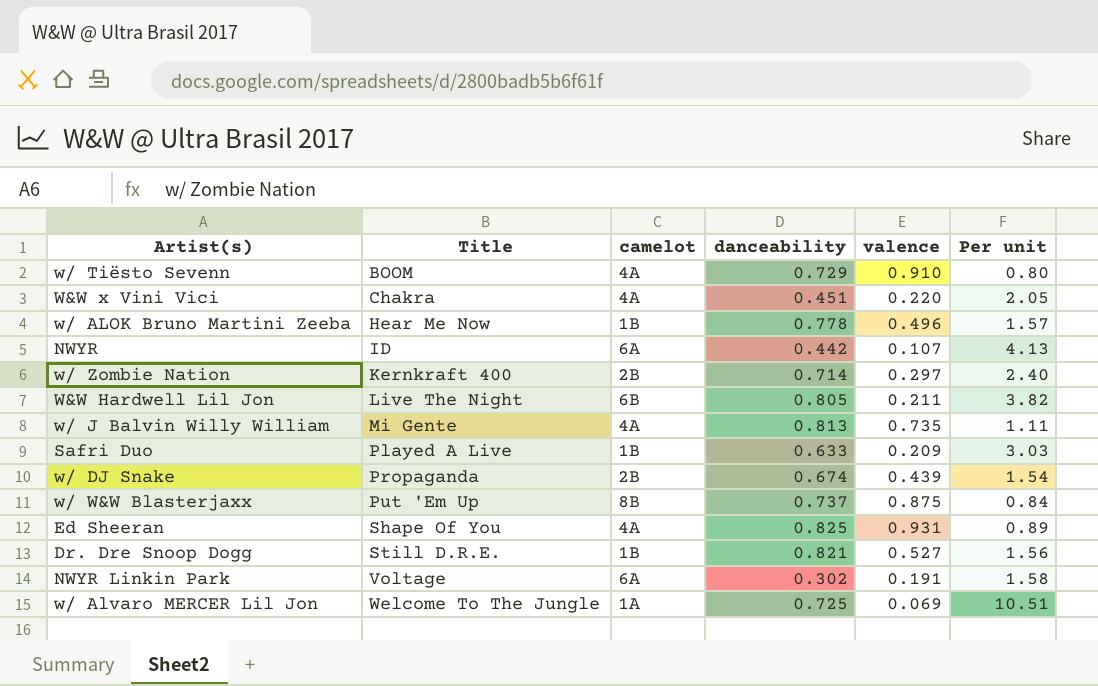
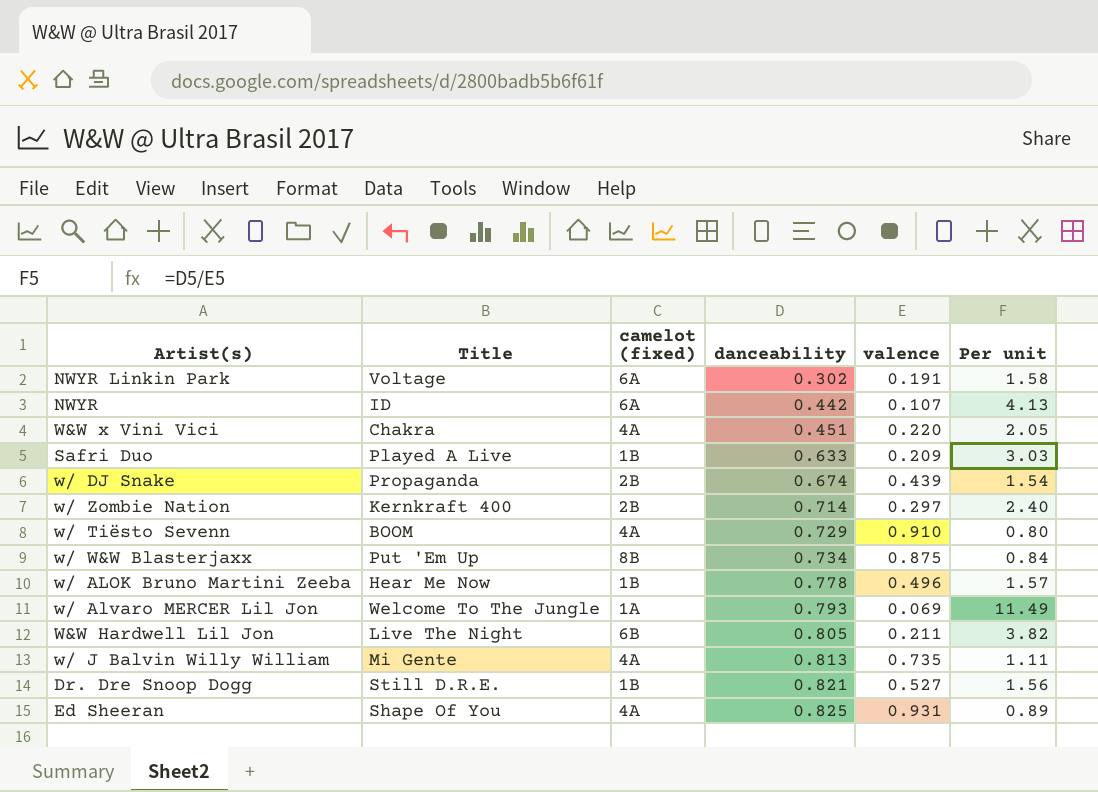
row order: Title ascending -> danceability ascending
column name: camelot -> camelot (fixed)
w/ W&W Blasterjaxx | danceability: 0.737 -> 0.734
w/ Alvaro MERCER Lil Jon | danceability: 0.725 -> 0.793
w/ Alvaro MERCER Lil Jon | Per unit: 10.51 -> 11.49

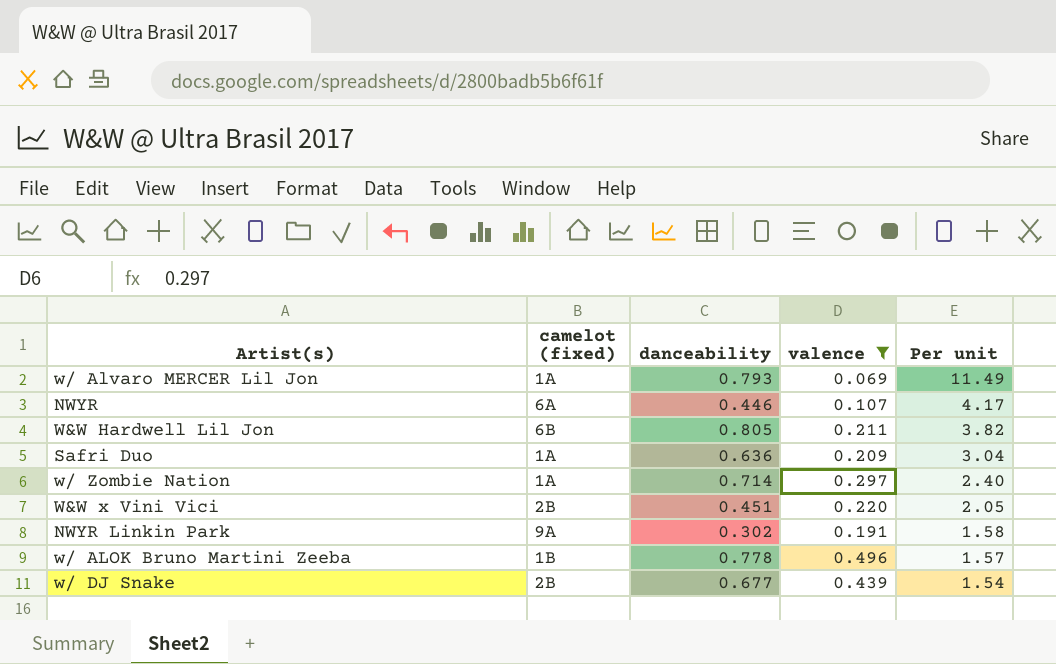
filter: none -> valence <= 0.496
row order: danceability ascending -> Per unit descending
column Title | position: 2 -> none
NWYR | danceability: 0.442 -> 0.446
NWYR | Per unit: 4.13 -> 4.17
Safri Duo | camelot (fixed): 1B -> 1A
Safri Duo | danceability: 0.633 -> 0.636
Safri Duo | Per unit: 3.03 -> 3.04
w/ Zombie Nation | camelot (fixed): 2B -> 1A
W&W x Vini Vici | camelot (fixed): 4A -> 2B
NWYR Linkin Park | camelot (fixed): 6A -> 9A
w/ DJ Snake | danceability: 0.674 -> 0.677

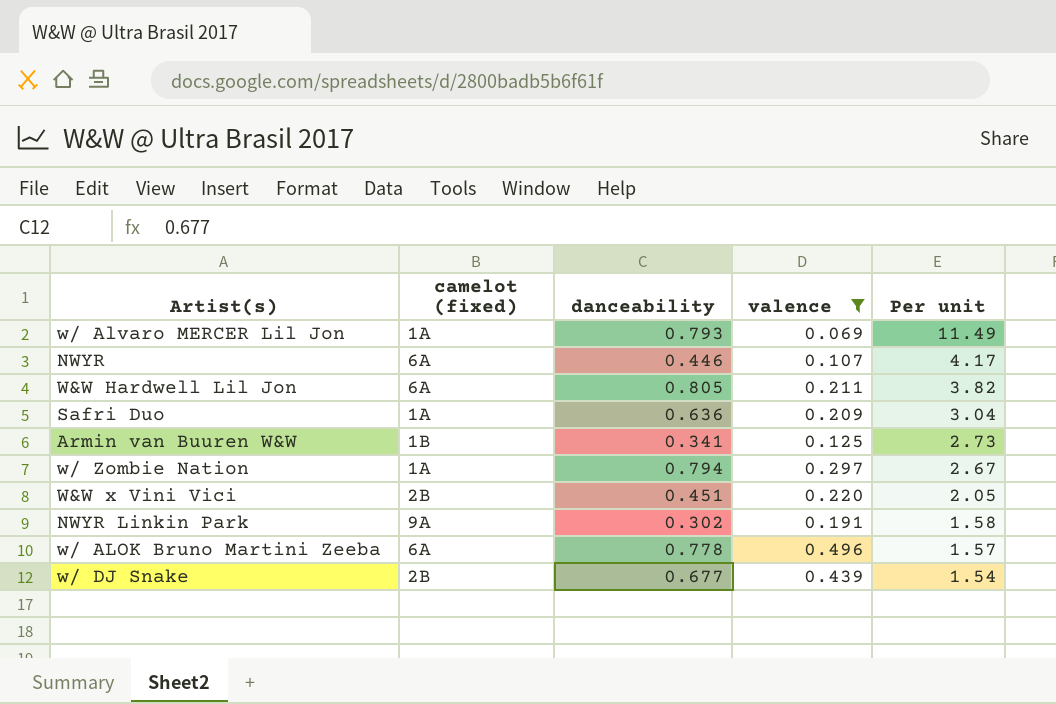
W&W Hardwell Lil Jon | camelot (fixed): 6B -> 6A
row Armin van Buuren W&W: none -> 1B | 0.341 | 0.125 | 2.73
w/ Zombie Nation | danceability: 0.714 -> 0.794
w/ Zombie Nation | Per unit: 2.40 -> 2.67
w/ ALOK Bruno Martini Zeeba | camelot (fixed): 1B -> 6A

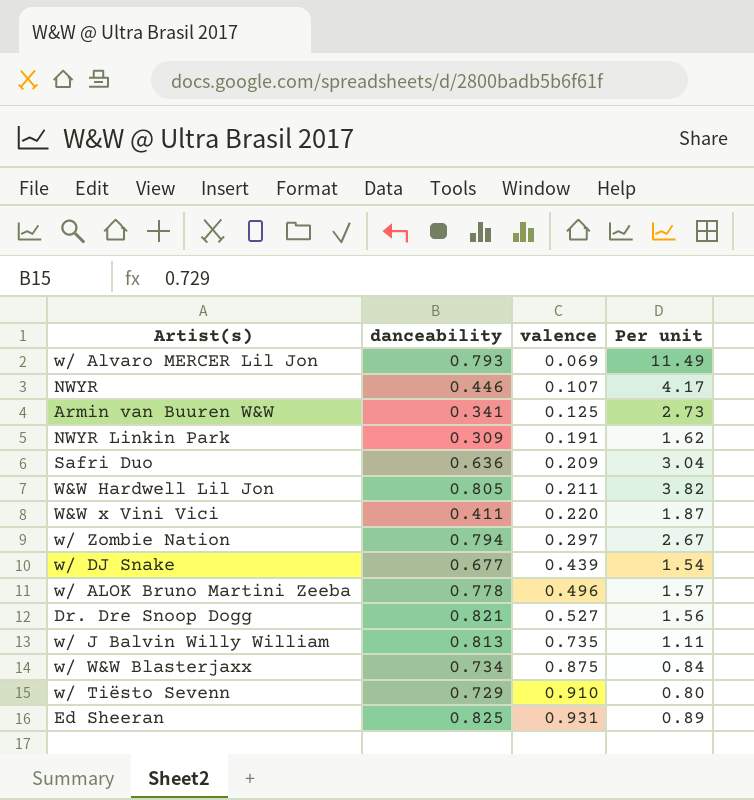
filter: valence <= 0.496 -> none
row order: Per unit descending -> valence ascending
column camelot (fixed) | position: 2 -> none
NWYR Linkin Park | danceability: 0.302 -> 0.309
NWYR Linkin Park | Per unit: 1.58 -> 1.62
W&W x Vini Vici | danceability: 0.451 -> 0.411
W&W x Vini Vici | Per unit: 2.05 -> 1.87

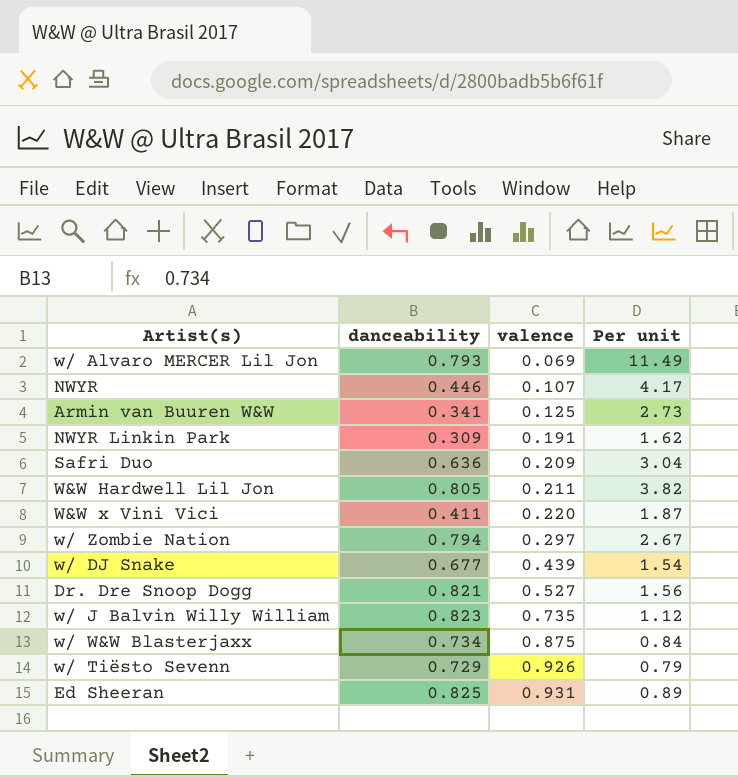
row w/ ALOK Bruno Martini Zeeba: 0.778 | 0.496 | 1.57 -> none
w/ J Balvin Willy William | danceability: 0.813 -> 0.823
w/ J Balvin Willy William | Per unit: 1.11 -> 1.12
w/ Tiësto Sevenn | valence: 0.910 -> 0.926
w/ Tiësto Sevenn | Per unit: 0.80 -> 0.79

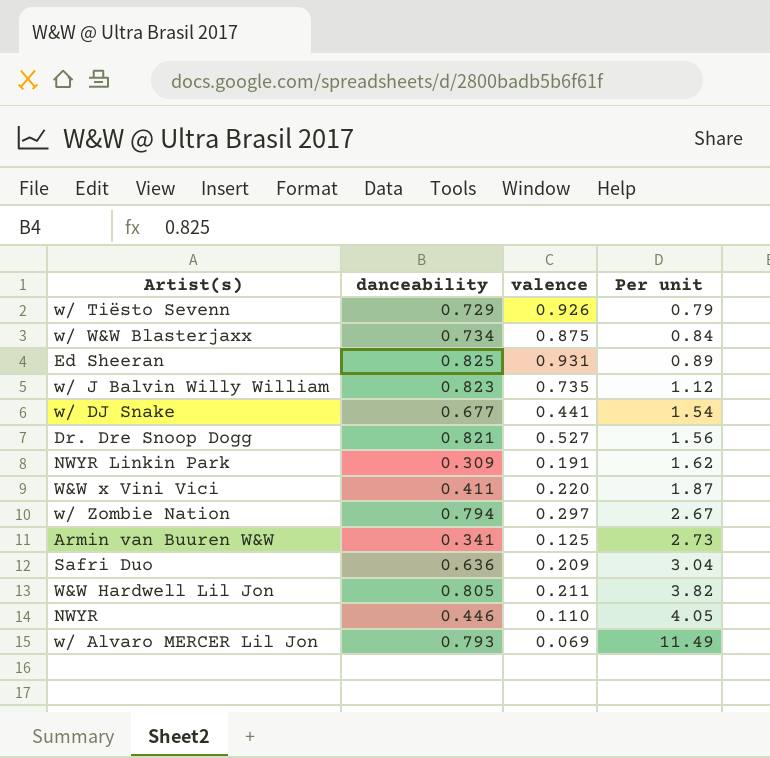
row order: valence ascending -> Per unit ascending
w/ DJ Snake | valence: 0.439 -> 0.441
NWYR | valence: 0.107 -> 0.110
NWYR | Per unit: 4.17 -> 4.05

